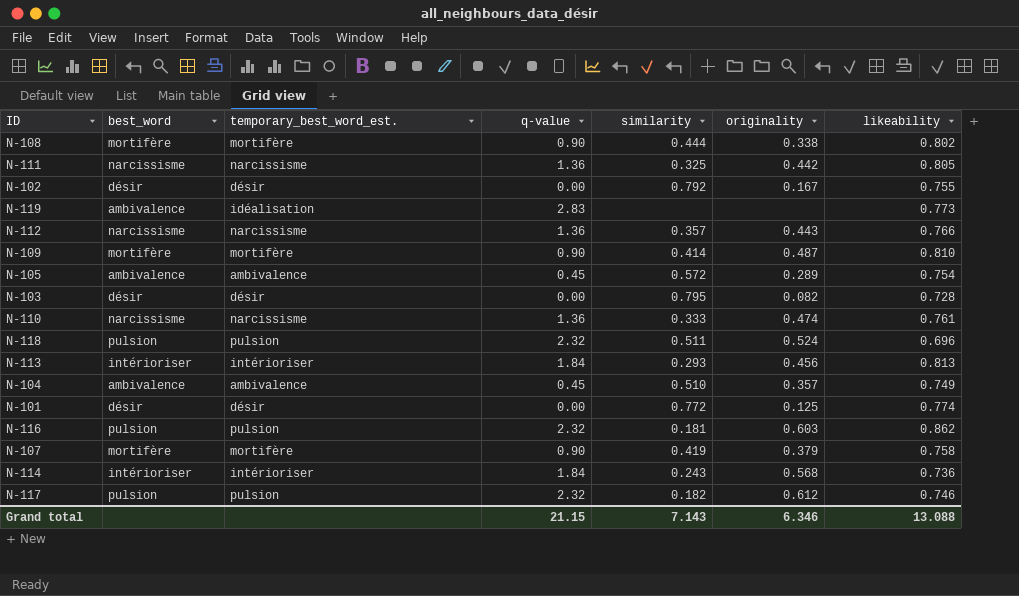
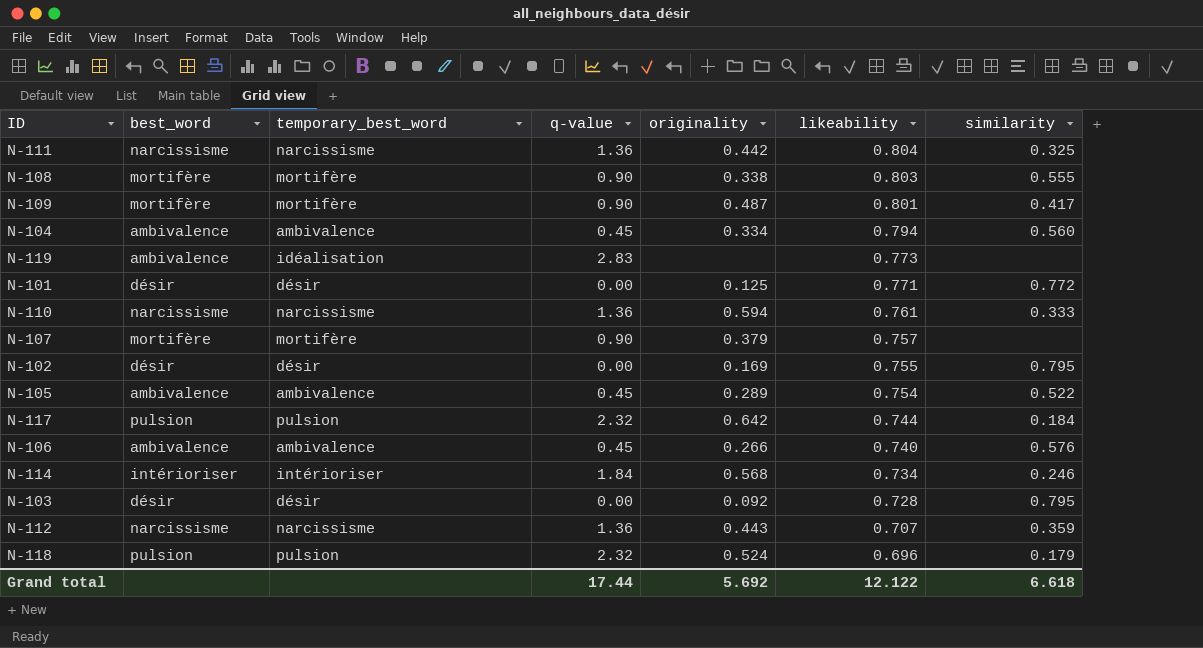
row order: none -> likeability descending
column name: temporary_best_word_est. -> temporary_best_word
column similarity | position: 5 -> 7
row N-113: intérioriser | intérioriser | 1.84 | 0.293 | 0.456 | 0.813 -> none
row N-116: pulsion | pulsion | 2.32 | 0.181 | 0.603 | 0.862 -> none
N-111 | likeability: 0.805 -> 0.804
N-108 | likeability: 0.802 -> 0.803
N-108 | similarity: 0.444 -> 0.555
N-109 | likeability: 0.810 -> 0.801
N-109 | similarity: 0.414 -> 0.417
N-104 | originality: 0.357 -> 0.334
N-104 | likeability: 0.749 -> 0.794
N-104 | similarity: 0.510 -> 0.560
N-101 | likeability: 0.774 -> 0.771
N-110 | originality: 0.474 -> 0.594
N-107 | likeability: 0.758 -> 0.757
N-107 | similarity: 0.419 -> none
N-102 | originality: 0.167 -> 0.169
N-102 | similarity: 0.792 -> 0.795
N-105 | similarity: 0.572 -> 0.522
N-117 | originality: 0.612 -> 0.642
N-117 | likeability: 0.746 -> 0.744
N-117 | similarity: 0.182 -> 0.184
row N-106: none -> ambivalence | ambivalence | 0.45 | 0.266 | 0.740 | 0.576
N-114 | likeability: 0.736 -> 0.734
N-114 | similarity: 0.243 -> 0.246
N-103 | originality: 0.082 -> 0.092
N-112 | likeability: 0.766 -> 0.707
N-112 | similarity: 0.357 -> 0.359
N-118 | similarity: 0.511 -> 0.179
Grand total | q-value: 21.15 -> 17.44
Grand total | originality: 6.346 -> 5.692
Grand total | likeability: 13.088 -> 12.122
Grand total | similarity: 7.143 -> 6.618

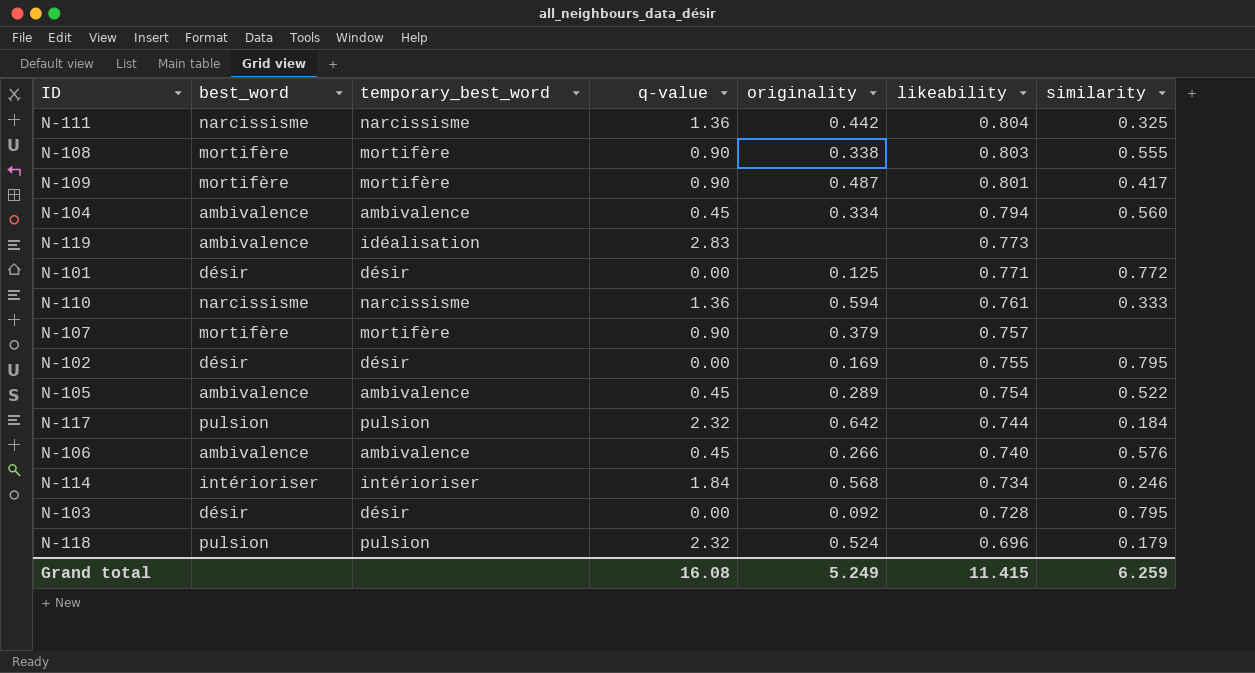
row N-112: narcissisme | narcissisme | 1.36 | 0.443 | 0.707 | 0.359 -> none
Grand total | q-value: 17.44 -> 16.08
Grand total | originality: 5.692 -> 5.249
Grand total | likeability: 12.122 -> 11.415
Grand total | similarity: 6.618 -> 6.259

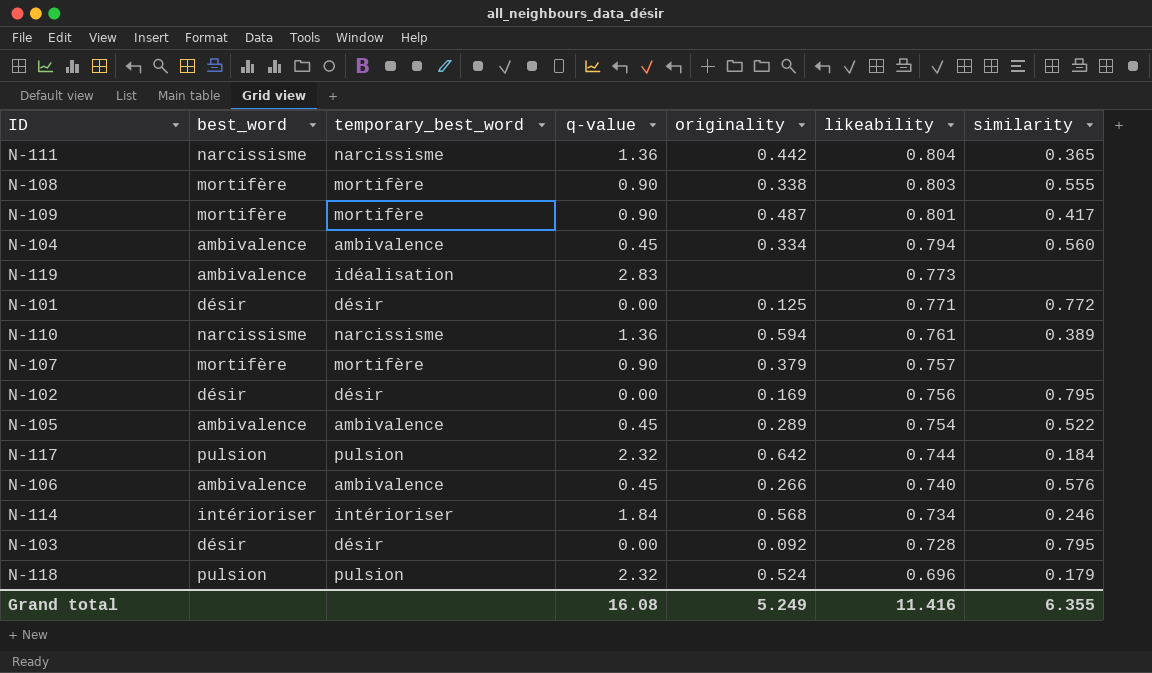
N-111 | similarity: 0.325 -> 0.365
N-110 | similarity: 0.333 -> 0.389
N-102 | likeability: 0.755 -> 0.756
Grand total | likeability: 11.415 -> 11.416
Grand total | similarity: 6.259 -> 6.355

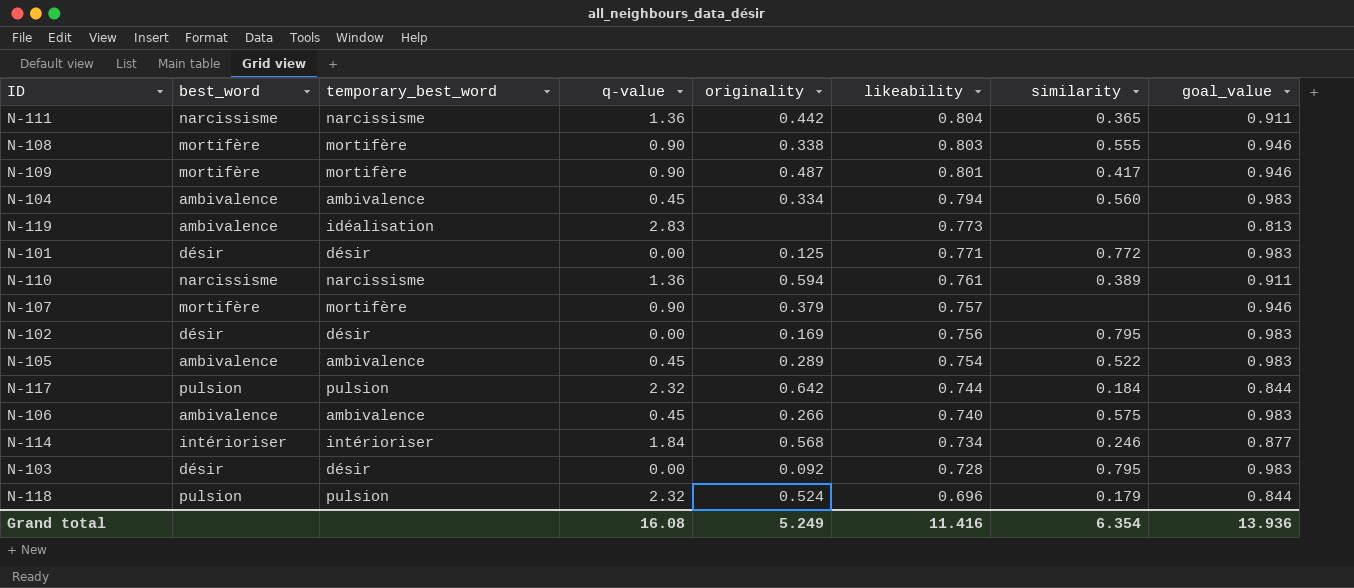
column goal_value | position: none -> 8
N-106 | similarity: 0.576 -> 0.575
Grand total | similarity: 6.355 -> 6.354

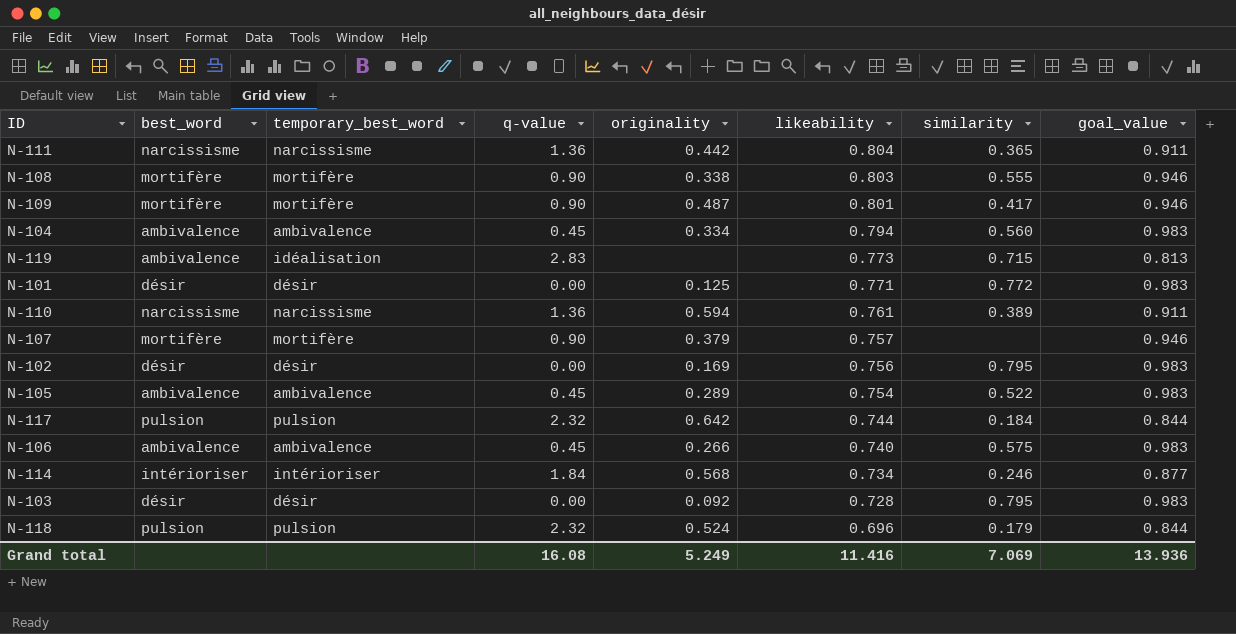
N-119 | similarity: none -> 0.715
Grand total | similarity: 6.354 -> 7.069

